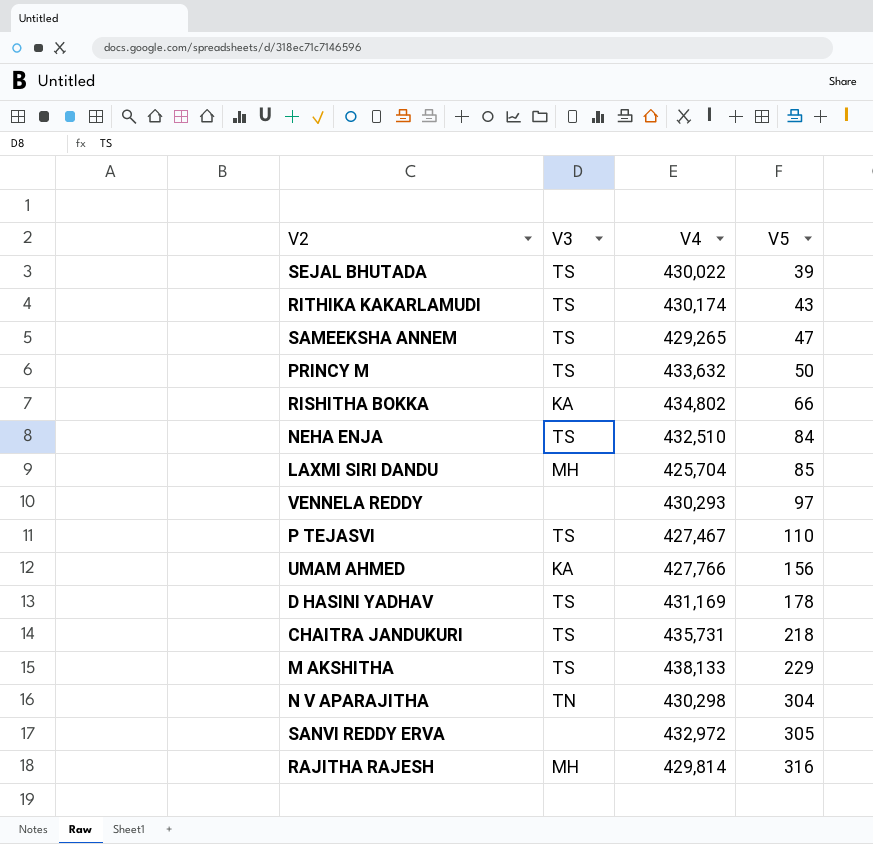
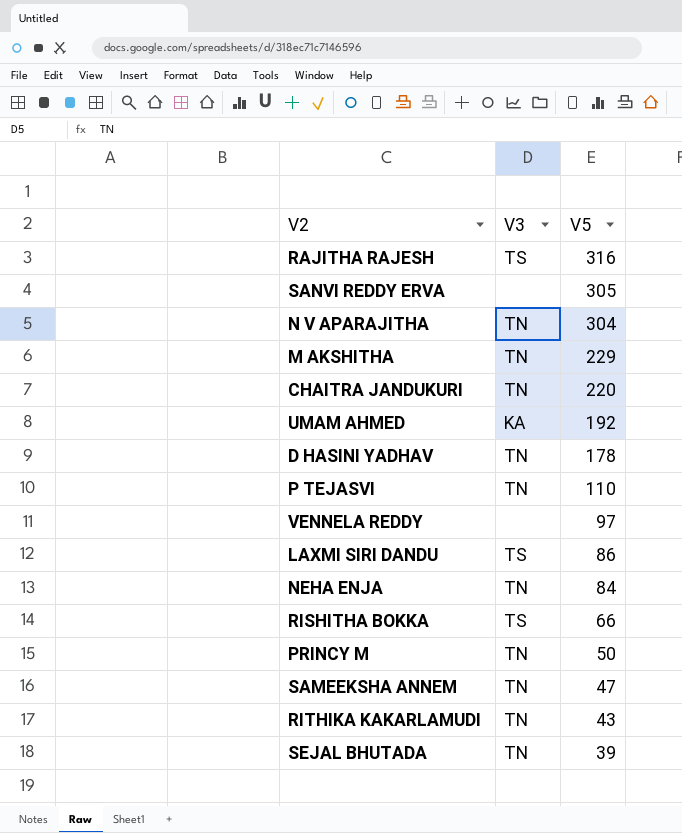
row order: V5 ascending -> V5 descending
column V4 | position: 3 -> none
RAJITHA RAJESH | V3: MH -> TS
M AKSHITHA | V3: TS -> TN
CHAITRA JANDUKURI | V3: TS -> TN
CHAITRA JANDUKURI | V5: 218 -> 220
UMAM AHMED | V5: 156 -> 192
D HASINI YADHAV | V3: TS -> TN
P TEJASVI | V3: TS -> TN
LAXMI SIRI DANDU | V3: MH -> TS
LAXMI SIRI DANDU | V5: 85 -> 86
NEHA ENJA | V3: TS -> TN
RISHITHA BOKKA | V3: KA -> TS
PRINCY M | V3: TS -> TN
SAMEEKSHA ANNEM | V3: TS -> TN
RITHIKA KAKARLAMUDI | V3: TS -> TN
SEJAL BHUTADA | V3: TS -> TN

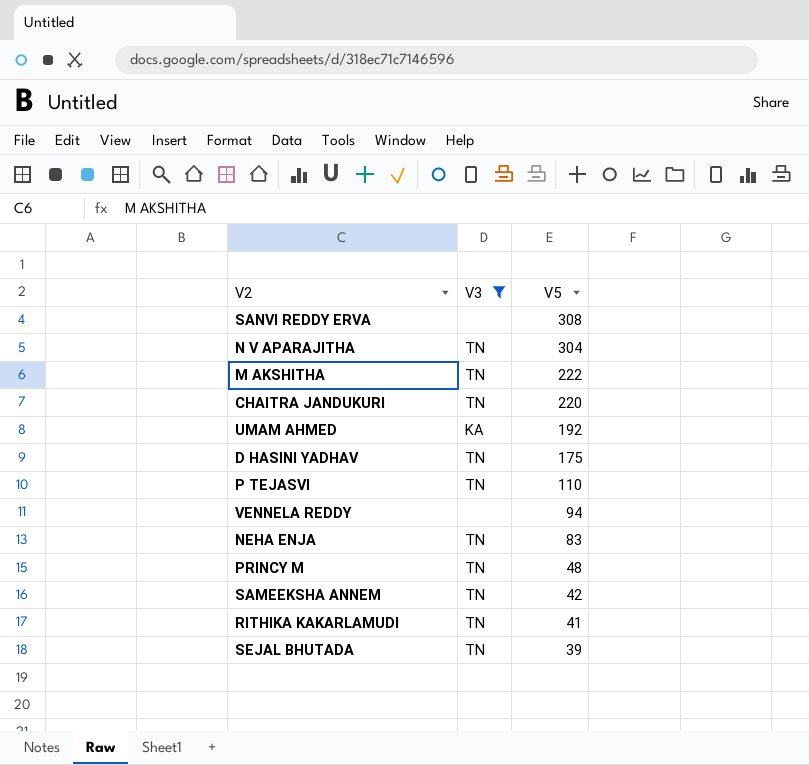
filter: none -> V3 != TS
SANVI REDDY ERVA | V5: 305 -> 308
M AKSHITHA | V5: 229 -> 222
D HASINI YADHAV | V5: 178 -> 175
VENNELA REDDY | V5: 97 -> 94
NEHA ENJA | V5: 84 -> 83
PRINCY M | V5: 50 -> 48
SAMEEKSHA ANNEM | V5: 47 -> 42
RITHIKA KAKARLAMUDI | V5: 43 -> 41

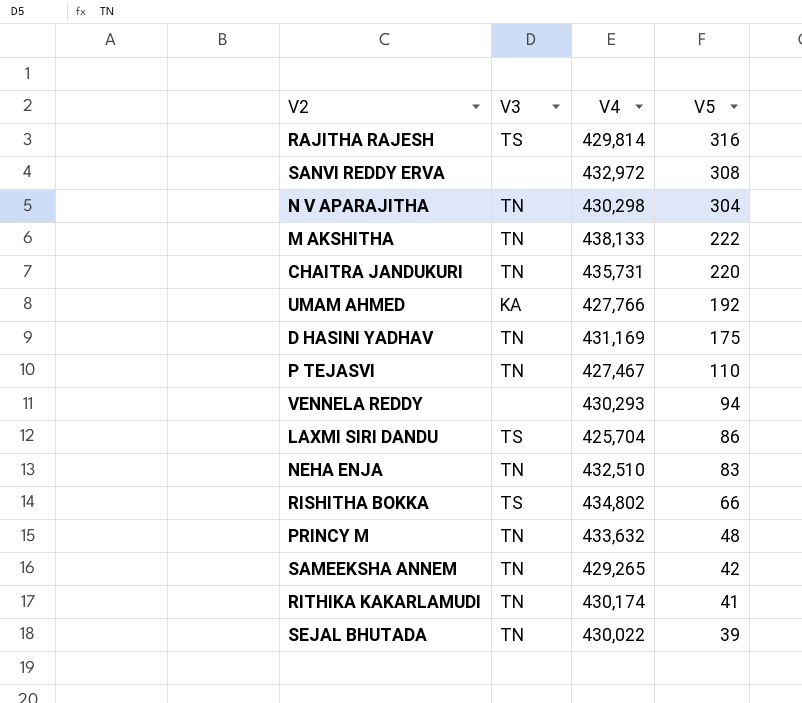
filter: V3 != TS -> none
column V4 | position: none -> 3

